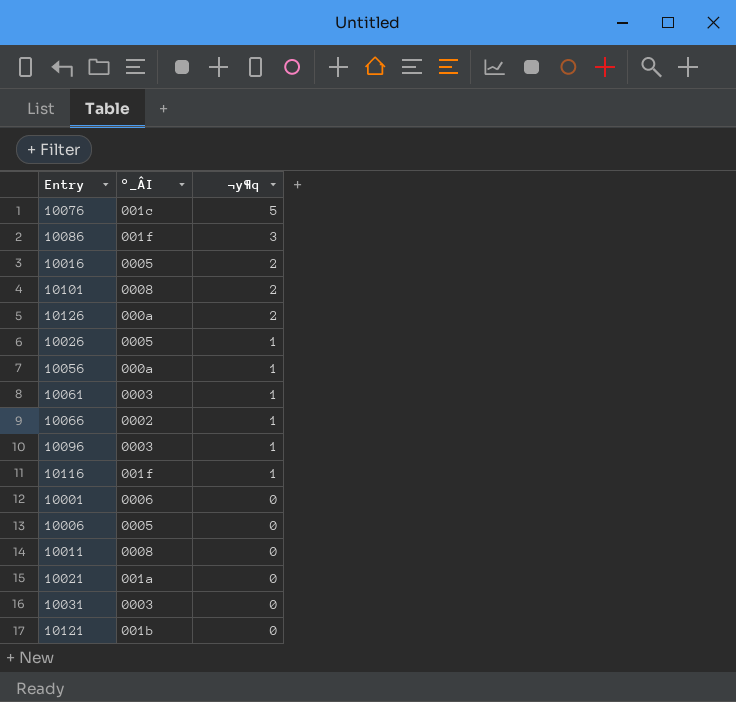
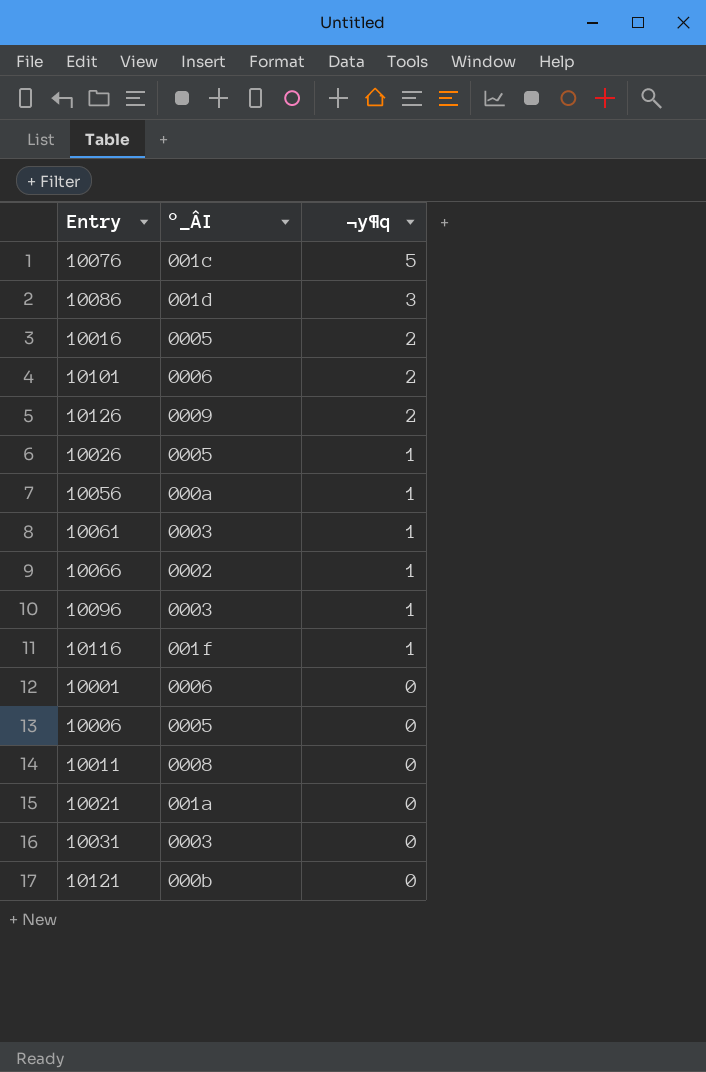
10086 | °_ÂI: 001f -> 001d
10101 | °_ÂI: 0008 -> 0006
10126 | °_ÂI: 000a -> 0009
10121 | °_ÂI: 001b -> 000b

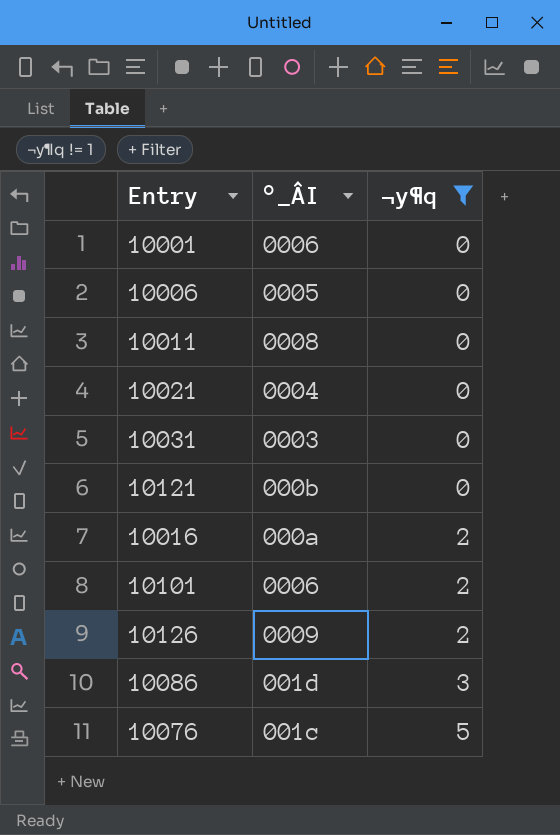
filter: none -> ¬y¶q != 1
row order: ¬y¶q descending -> ¬y¶q ascending
10021 | °_ÂI: 001a -> 0004
10016 | °_ÂI: 0005 -> 000a

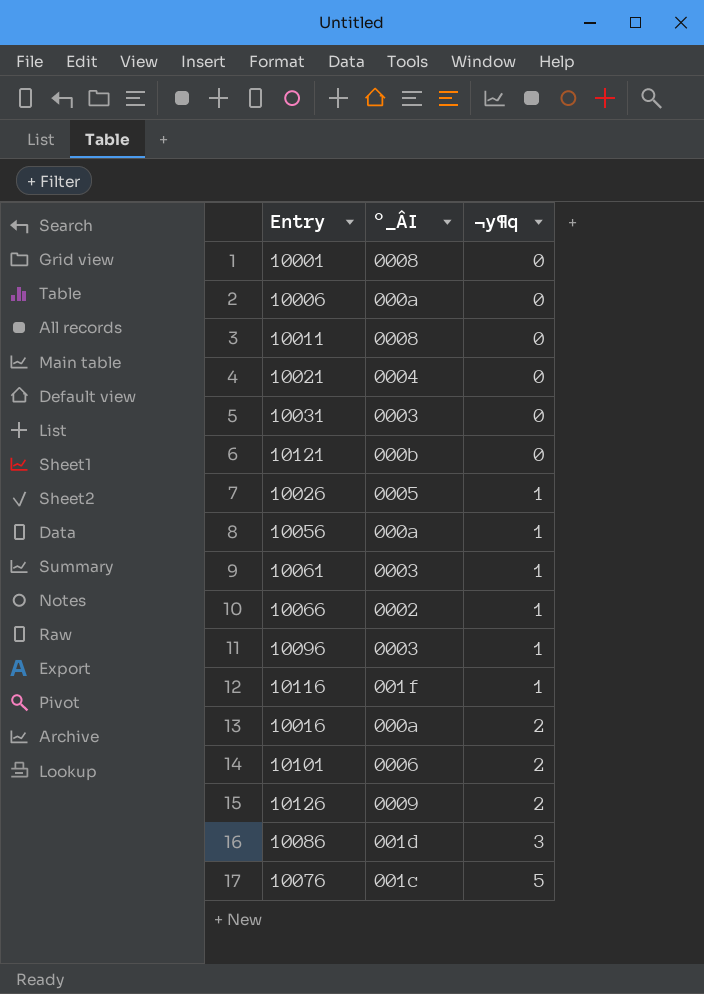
filter: ¬y¶q != 1 -> none
10001 | °_ÂI: 0006 -> 0008
10006 | °_ÂI: 0005 -> 000a

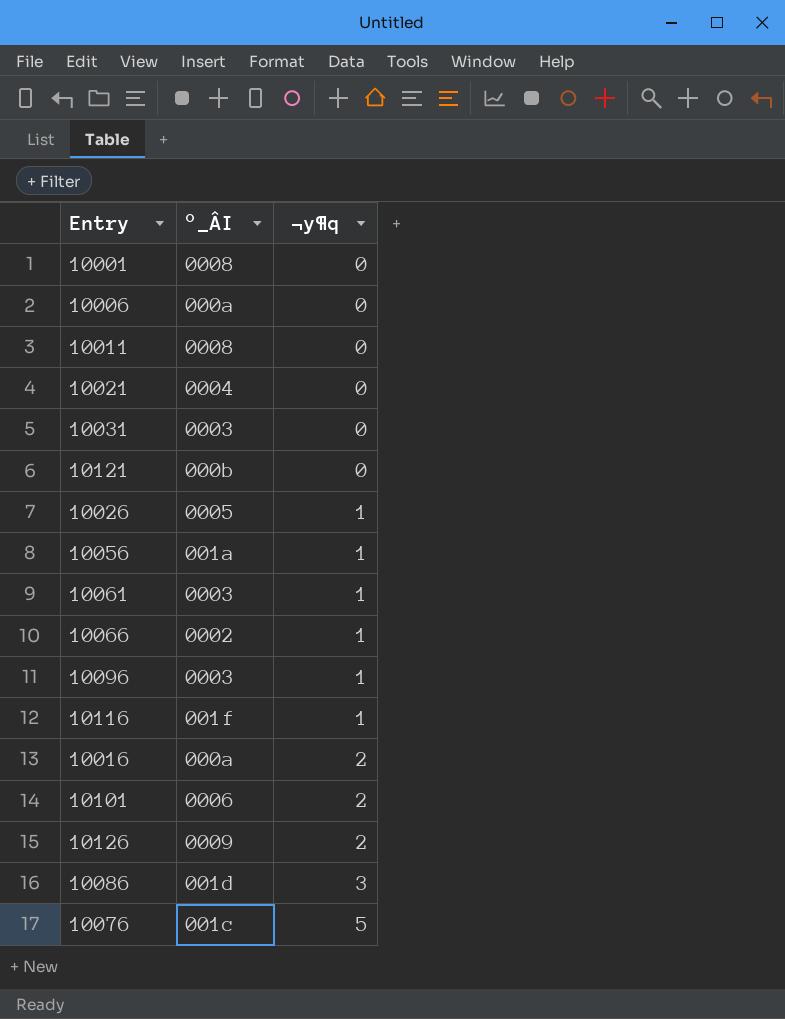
10056 | °_ÂI: 000a -> 001a

